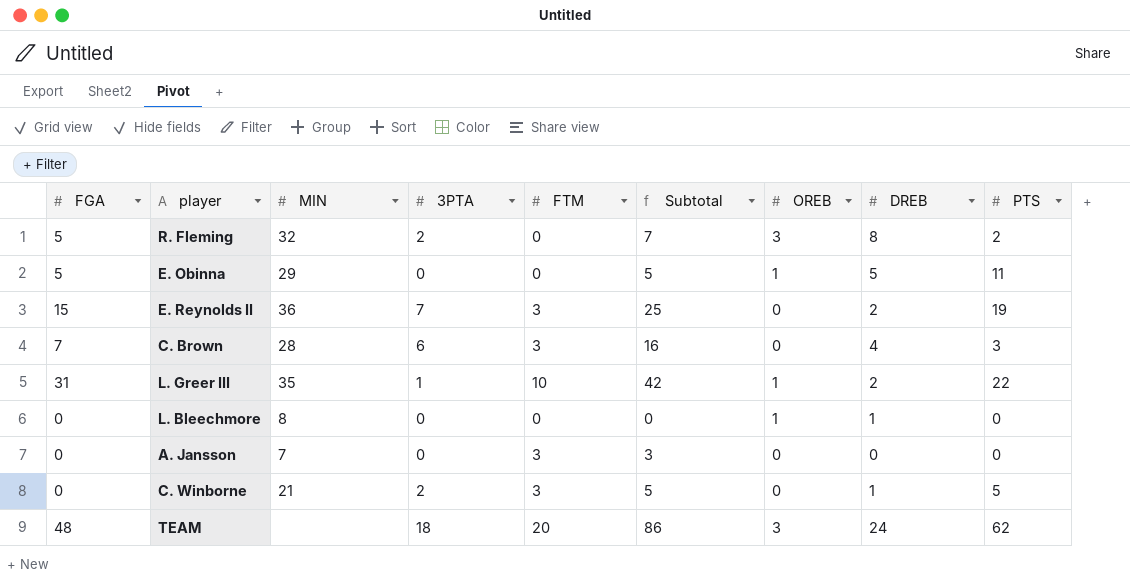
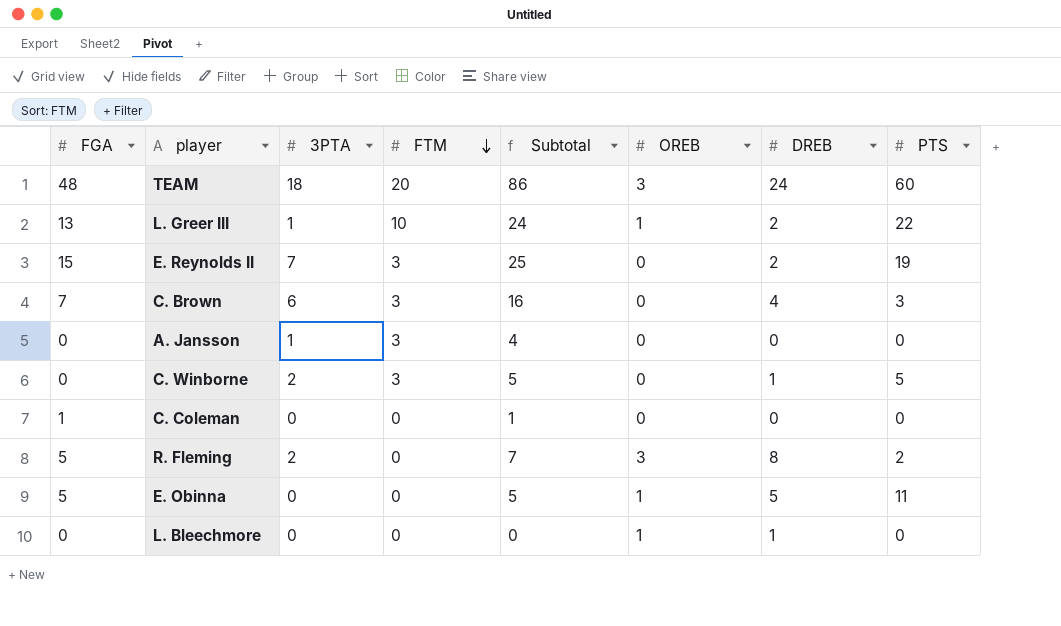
row order: none -> FTM descending
column MIN | position: 3 -> none
TEAM | PTS: 62 -> 60
L. Greer III | FGA: 31 -> 13
L. Greer III | Subtotal: 42 -> 24
A. Jansson | 3PTA: 0 -> 1
A. Jansson | Subtotal: 3 -> 4
row C. Coleman: none -> 1 | 0 | 0 | 1 | 0 | 0 | 0

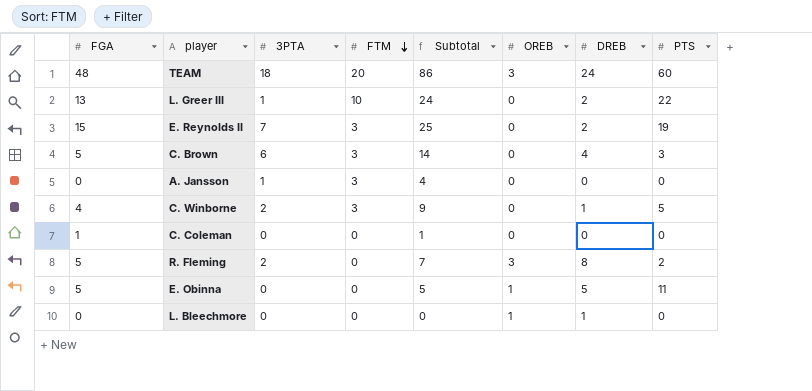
L. Greer III | OREB: 1 -> 0
C. Brown | FGA: 7 -> 5
C. Brown | Subtotal: 16 -> 14
C. Winborne | FGA: 0 -> 4
C. Winborne | Subtotal: 5 -> 9

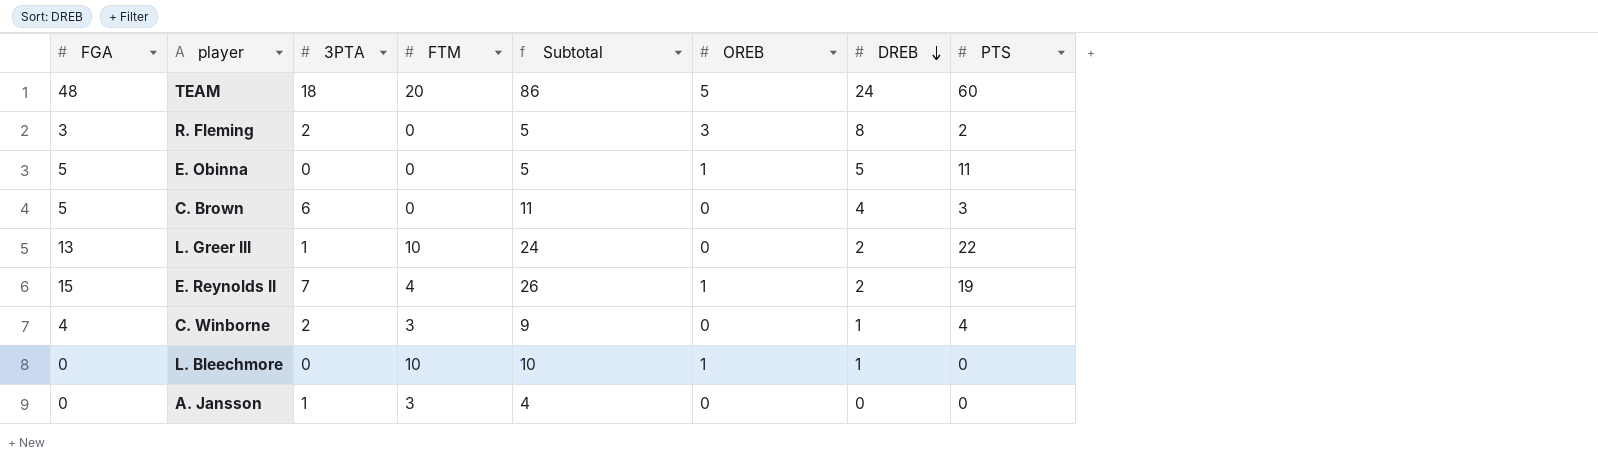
row order: FTM descending -> DREB descending
row C. Coleman: 1 | 0 | 0 | 1 | 0 | 0 | 0 -> none
TEAM | OREB: 3 -> 5
R. Fleming | FGA: 5 -> 3
R. Fleming | Subtotal: 7 -> 5
C. Brown | FTM: 3 -> 0
C. Brown | Subtotal: 14 -> 11
E. Reynolds II | FTM: 3 -> 4
E. Reynolds II | Subtotal: 25 -> 26
E. Reynolds II | OREB: 0 -> 1
C. Winborne | PTS: 5 -> 4
L. Bleechmore | FTM: 0 -> 10
L. Bleechmore | Subtotal: 0 -> 10

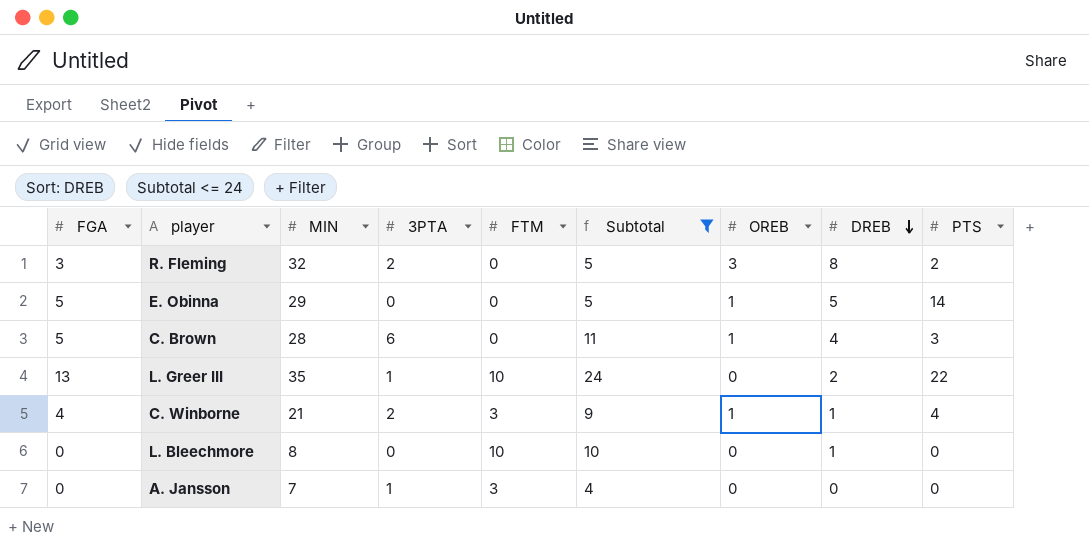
filter: none -> Subtotal <= 24
column MIN | position: none -> 3
E. Obinna | PTS: 11 -> 14
C. Brown | OREB: 0 -> 1
C. Winborne | OREB: 0 -> 1
L. Bleechmore | OREB: 1 -> 0

